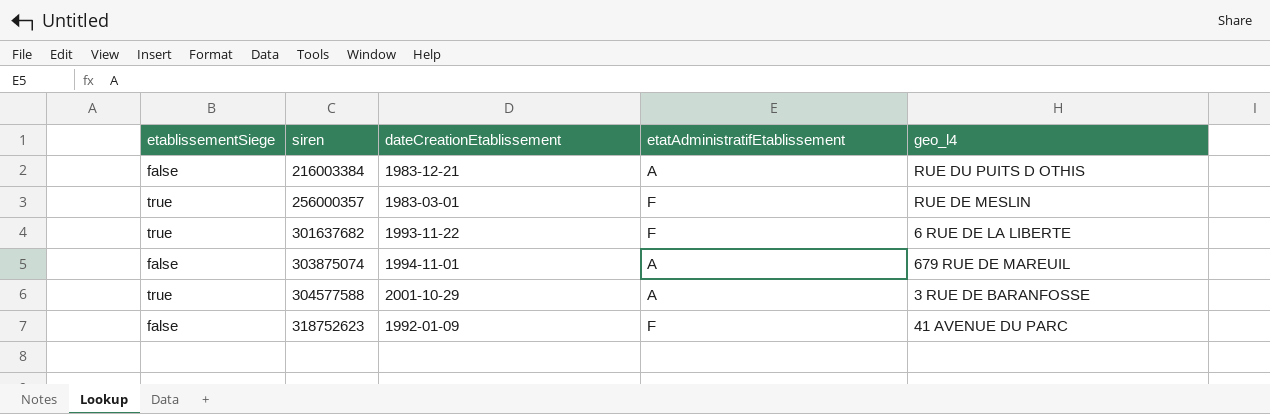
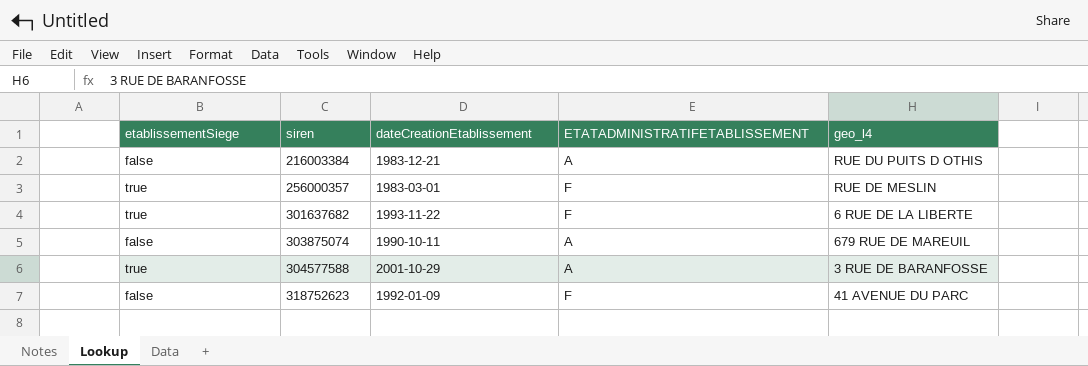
column name: etatAdministratifEtablissement -> ETATADMINISTRATIFETABLISSEMENT
303875074 | dateCreationEtablissement: 1994-11-01 -> 1990-10-11

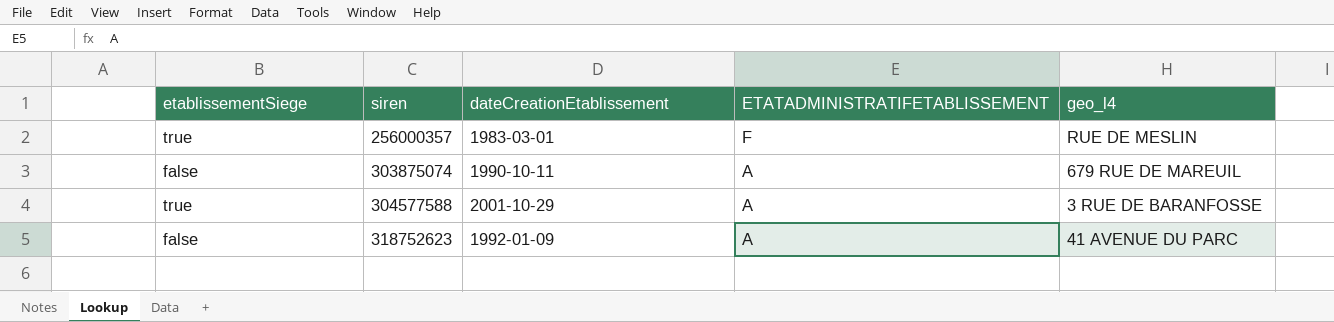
row 216003384: false | 1983-12-21 | A | RUE DU PUITS D OTHIS -> none
row 301637682: true | 1993-11-22 | F | 6 RUE DE LA LIBERTE -> none
318752623 | ETATADMINISTRATIFETABLISSEMENT: F -> A

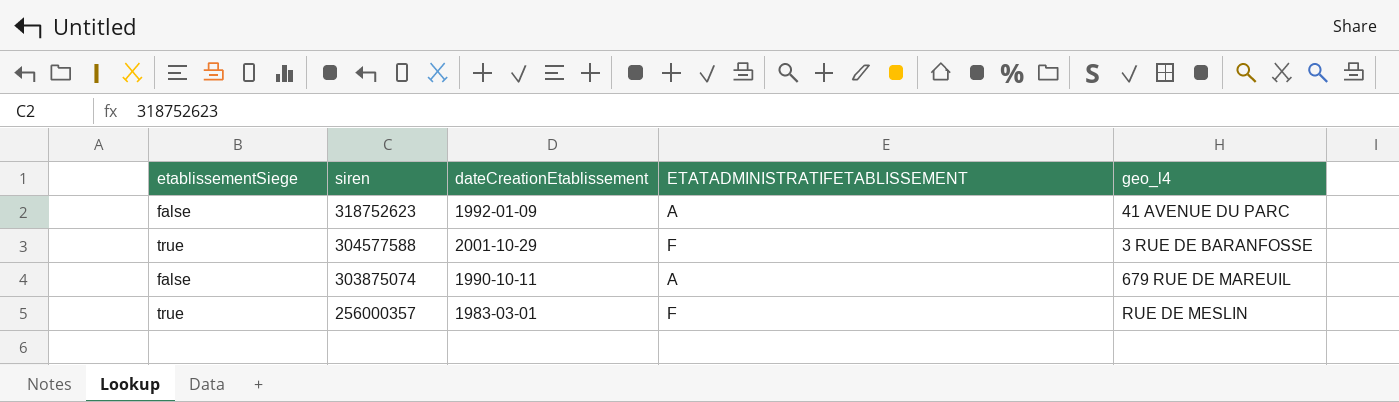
row order: siren ascending -> siren descending
304577588 | ETATADMINISTRATIFETABLISSEMENT: A -> F

